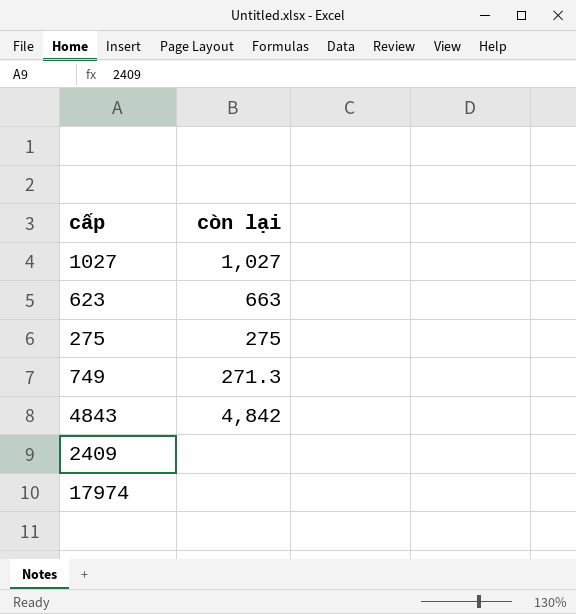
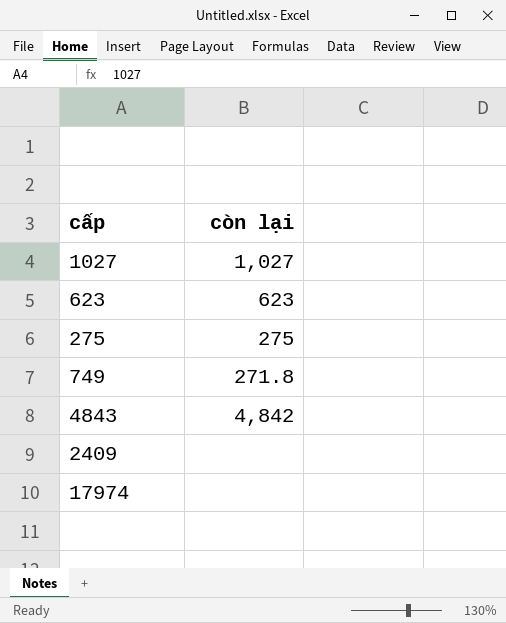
623 | còn lại: 663 -> 623
749 | còn lại: 271.3 -> 271.8

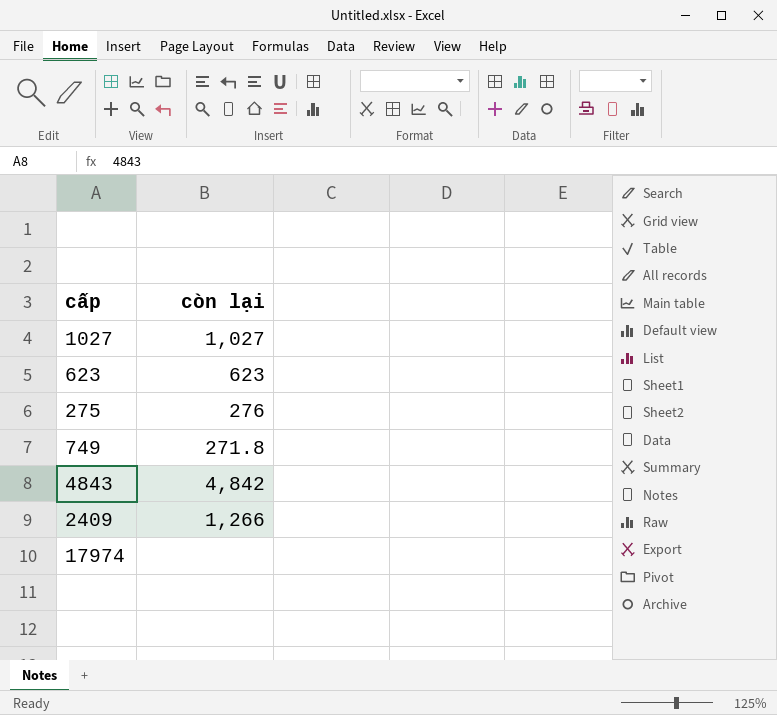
275 | còn lại: 275 -> 276
2409 | còn lại: none -> 1,266

